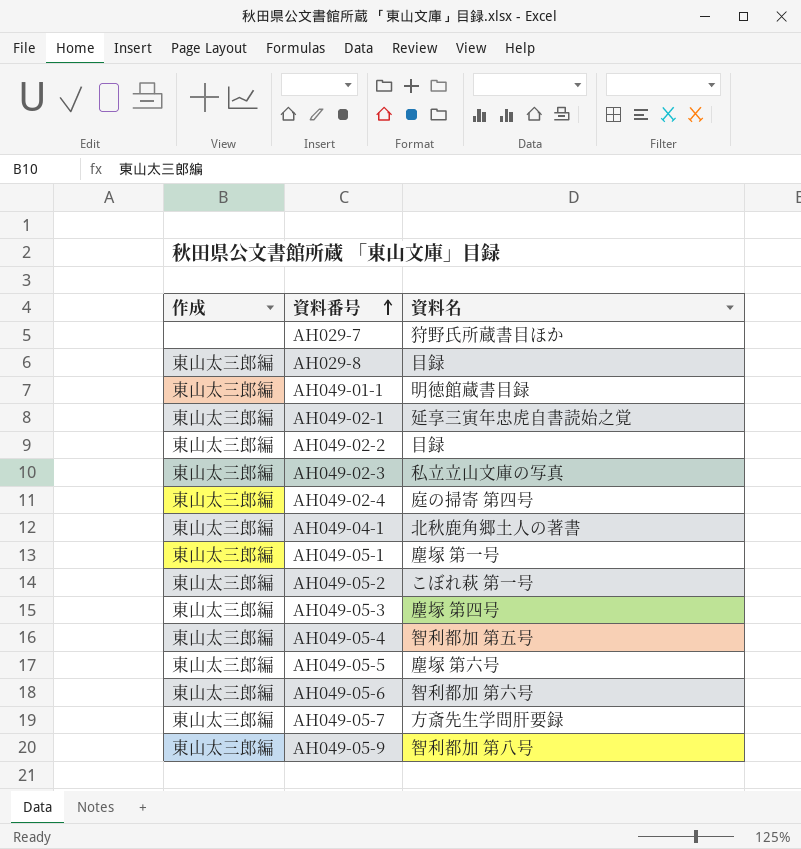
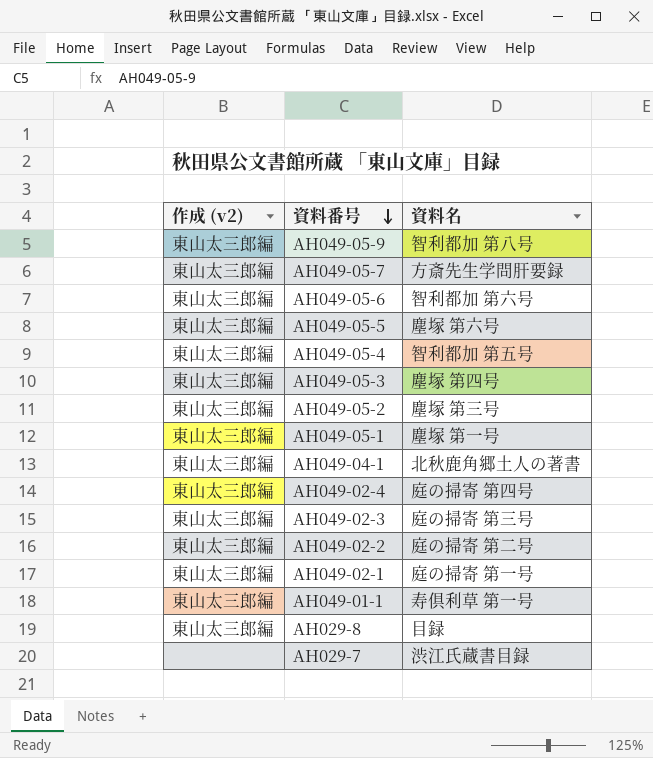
row order: 資料番号 ascending -> 資料番号 descending
column name: 作成 -> 作成 (v2)
AH049-05-2 | 資料名: こぼれ萩 第一号 -> 塵塚 第三号
AH049-02-3 | 資料名: 私立立山文庫の写真 -> 庭の掃寄 第三号
AH049-02-2 | 資料名: 目録 -> 庭の掃寄 第二号
AH049-02-1 | 資料名: 延享三寅年忠虎自書読始之覚 -> 庭の掃寄 第一号
AH049-01-1 | 資料名: 明徳館蔵書目録 -> 寿倶利草 第一号
AH029-7 | 資料名: 狩野氏所蔵書目ほか -> 渋江氏蔵書目録

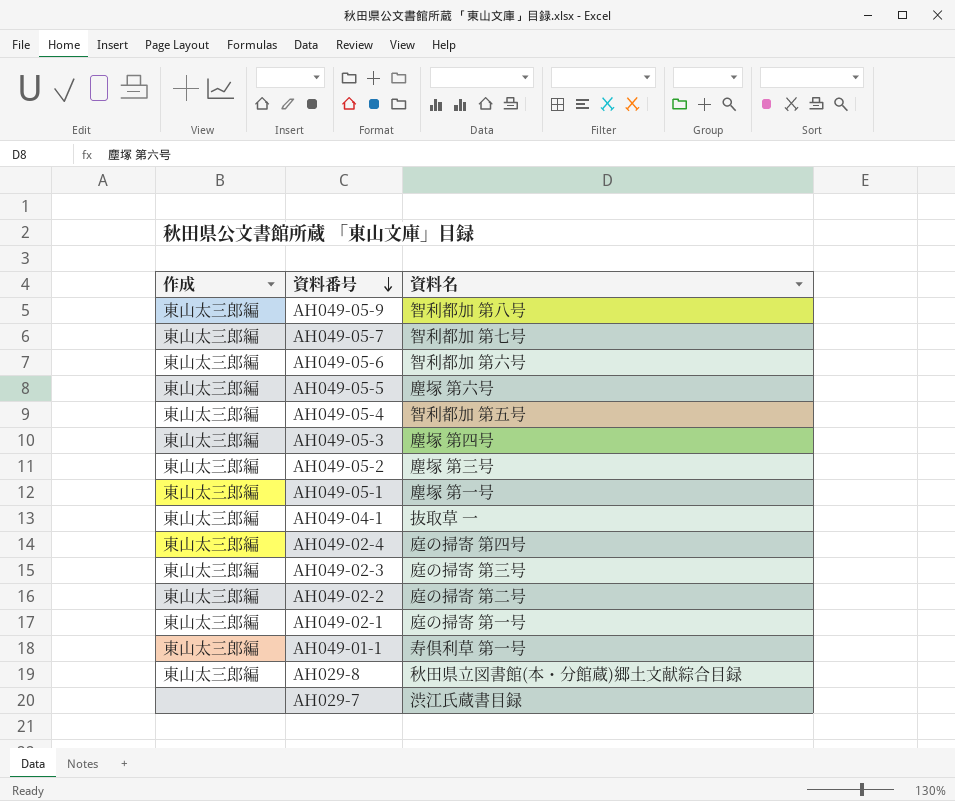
column name: 作成 (v2) -> 作成
AH049-05-7 | 資料名: 方斎先生学問肝要録 -> 智利都加 第七号
AH049-04-1 | 資料名: 北秋鹿角郷土人の著書 -> 抜取草 一
AH029-8 | 資料名: 目録 -> 秋田県立図書館(本・分館蔵)郷土文献綜合目録

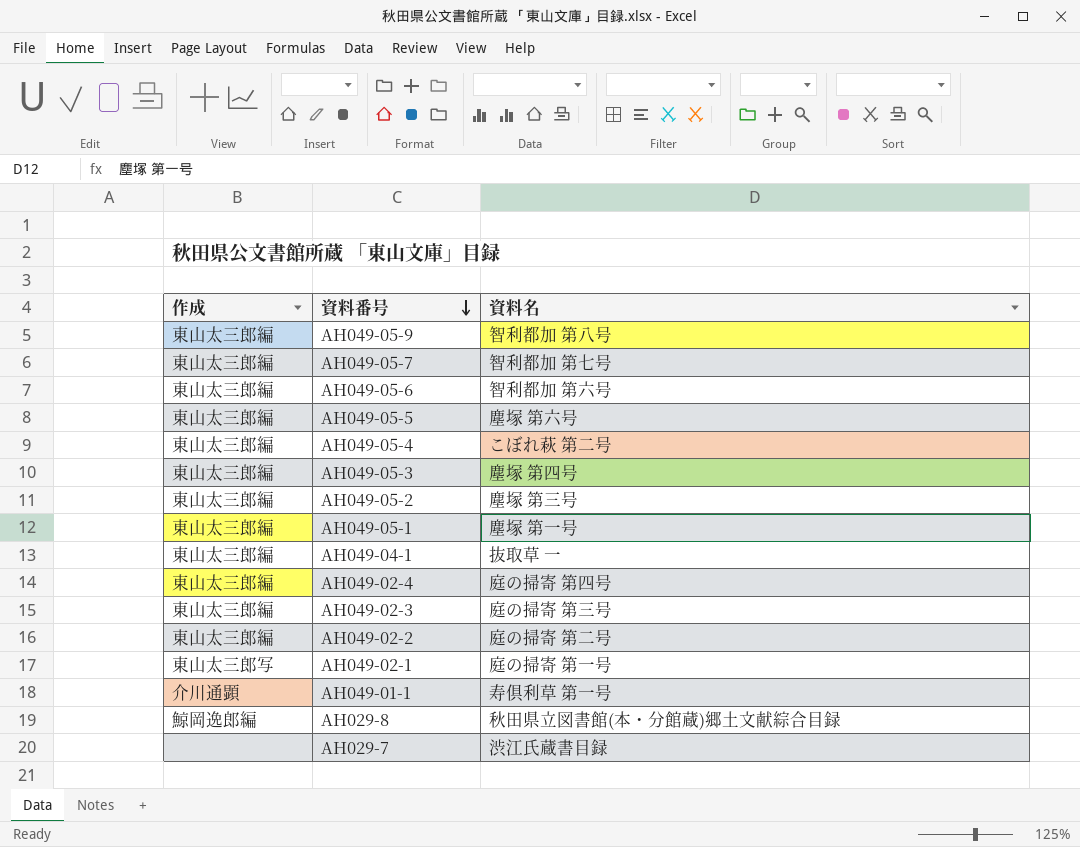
AH049-05-4 | 資料名: 智利都加 第五号 -> こぼれ萩 第二号
AH049-02-1 | 作成: 東山太三郎編 -> 東山太三郎写
AH049-01-1 | 作成: 東山太三郎編 -> 介川通顕
AH029-8 | 作成: 東山太三郎編 -> 鯨岡逸郎編

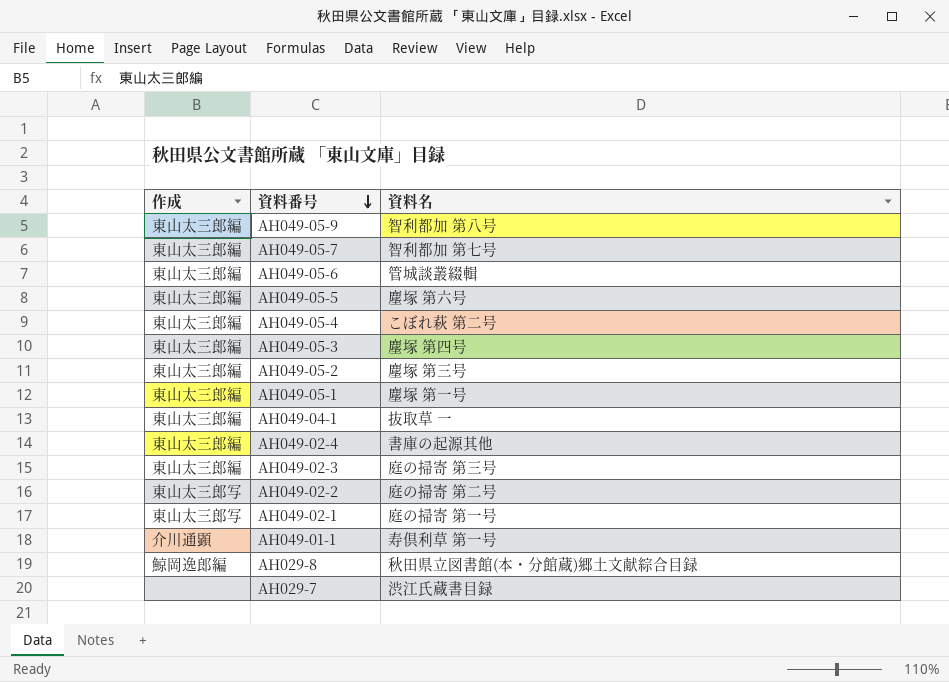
AH049-05-6 | 資料名: 智利都加 第六号 -> 管城談叢綴輯
AH049-02-4 | 資料名: 庭の掃寄 第四号 -> 書庫の起源其他
AH049-02-2 | 作成: 東山太三郎編 -> 東山太三郎写

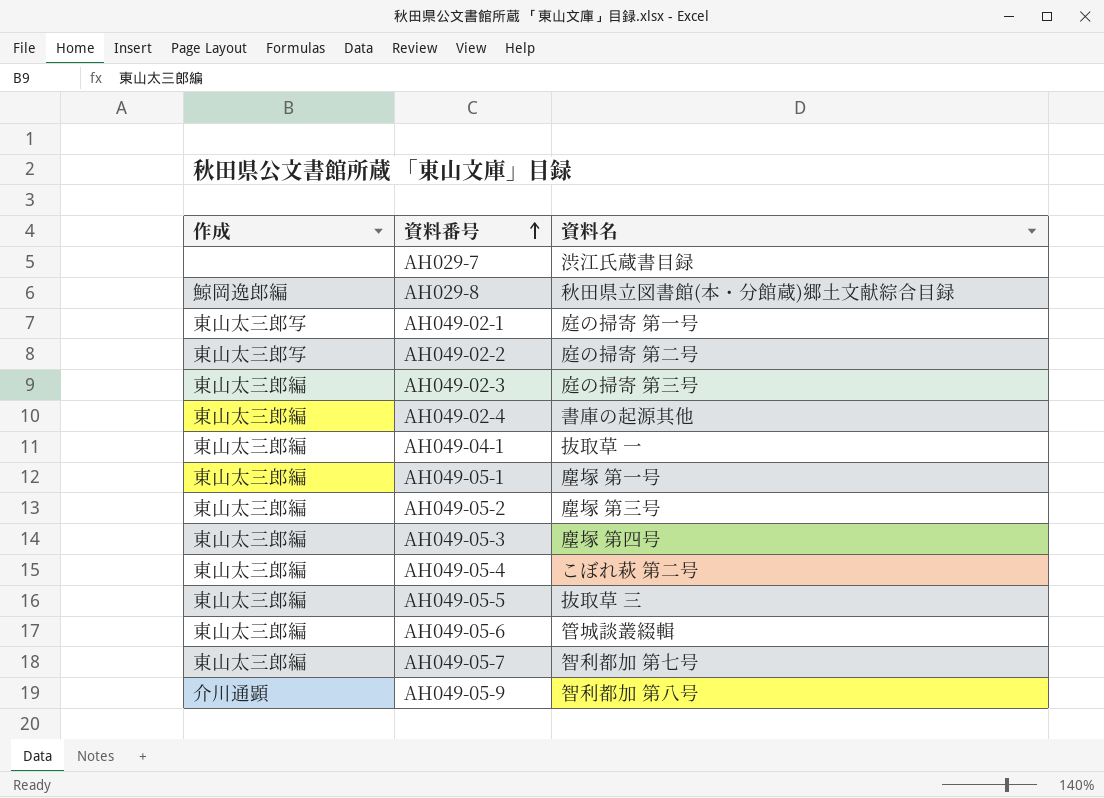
row order: 資料番号 descending -> 資料番号 ascending
row AH049-01-1: 介川通顕 | 寿倶利草 第一号 -> none
AH049-05-5 | 資料名: 塵塚 第六号 -> 抜取草 三
AH049-05-9 | 作成: 東山太三郎編 -> 介川通顕

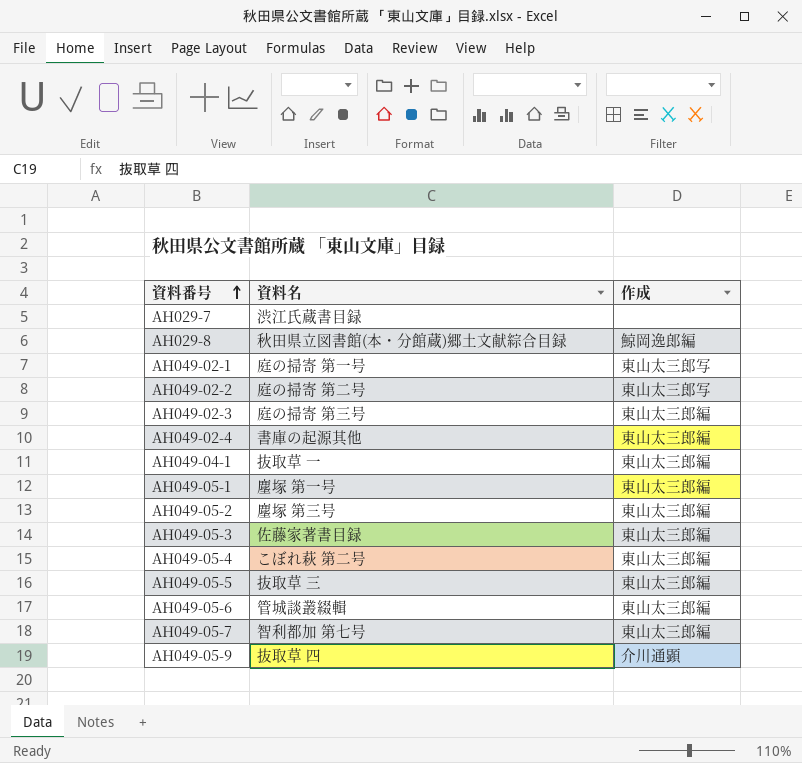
column 作成 | position: 1 -> 3
AH049-05-3 | 資料名: 塵塚 第四号 -> 佐藤家著書目録
AH049-05-9 | 資料名: 智利都加 第八号 -> 抜取草 四

